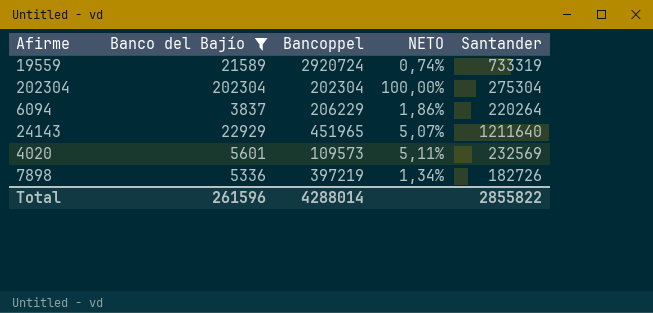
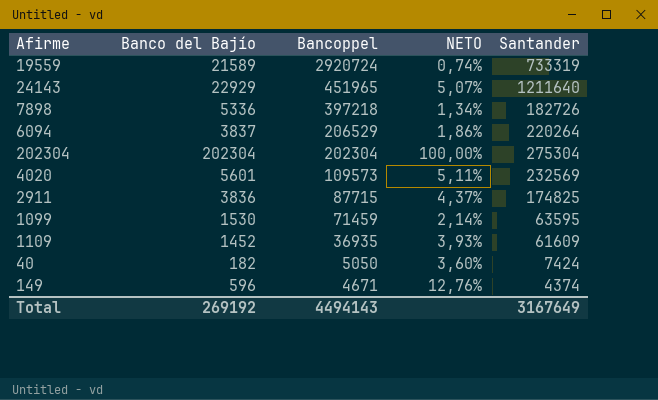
filter: Banco del Bajío >= 3837 -> none
row order: none -> Bancoppel descending
7898 | Bancoppel: 397219 -> 397218
6094 | Bancoppel: 206229 -> 206529
Total | Banco del Bajío: 261596 -> 269192
Total | Bancoppel: 4288014 -> 4494143
Total | Santander: 2855822 -> 3167649

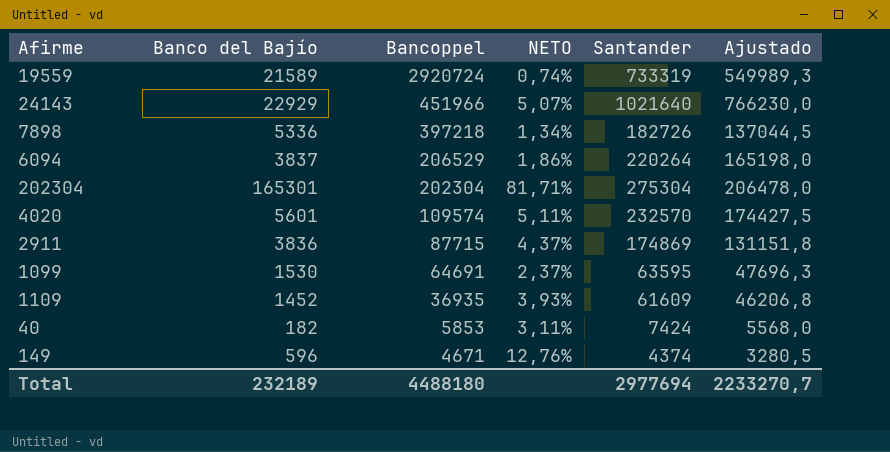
column Ajustado | formula: none -> [Santander] * 0,75
24143 | Bancoppel: 451965 -> 451966
24143 | Santander: 1211640 -> 1021640
202304 | Banco del Bajío: 202304 -> 165301
202304 | NETO: 100,00% -> 81,71%
4020 | Bancoppel: 109573 -> 109574
4020 | Santander: 232569 -> 232570
2911 | Santander: 174825 -> 174869
1099 | Bancoppel: 71459 -> 64691
1099 | NETO: 2,14% -> 2,37%
40 | Bancoppel: 5050 -> 5853
40 | NETO: 3,60% -> 3,11%
Total | Banco del Bajío: 269192 -> 232189
Total | Bancoppel: 4494143 -> 4488180
Total | Santander: 3167649 -> 2977694

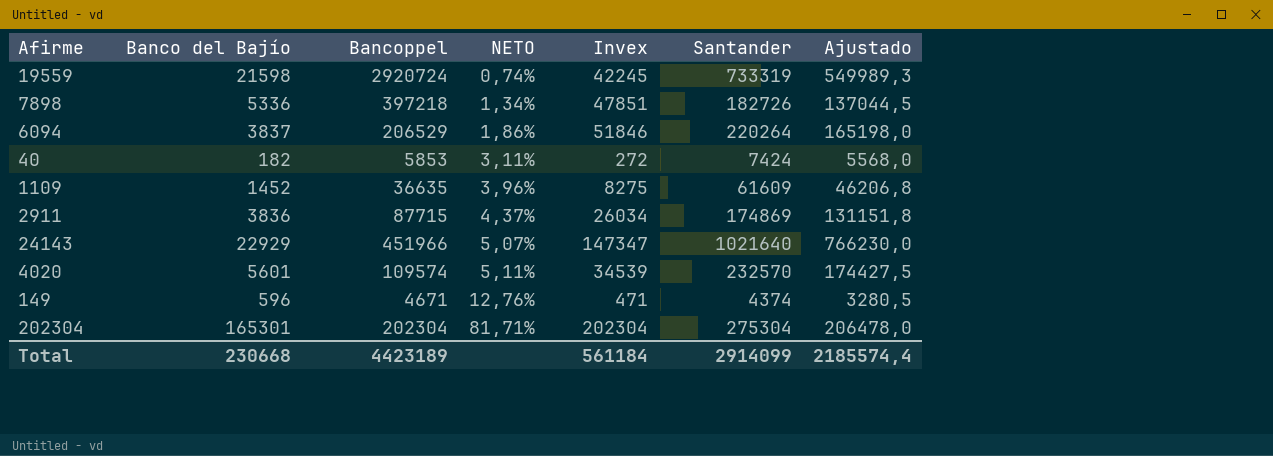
row order: Bancoppel descending -> NETO ascending
column Invex | position: none -> 5
row 1099: 1530 | 64691 | 2,37% | 63595 | 47696,3 -> none
19559 | Banco del Bajío: 21589 -> 21598
1109 | Bancoppel: 36935 -> 36635
1109 | NETO: 3,93% -> 3,96%
Total | Banco del Bajío: 232189 -> 230668
Total | Bancoppel: 4488180 -> 4423189
Total | Santander: 2977694 -> 2914099
Total | Ajustado: 2233270,7 -> 2185574,4

